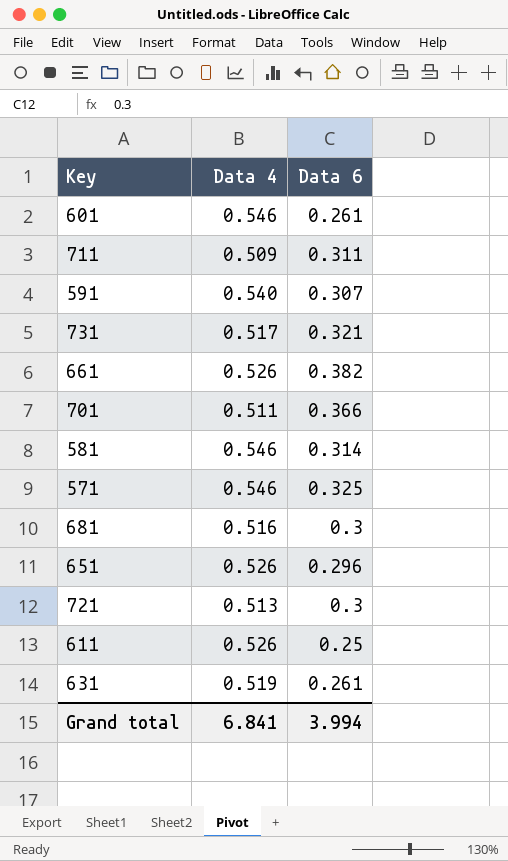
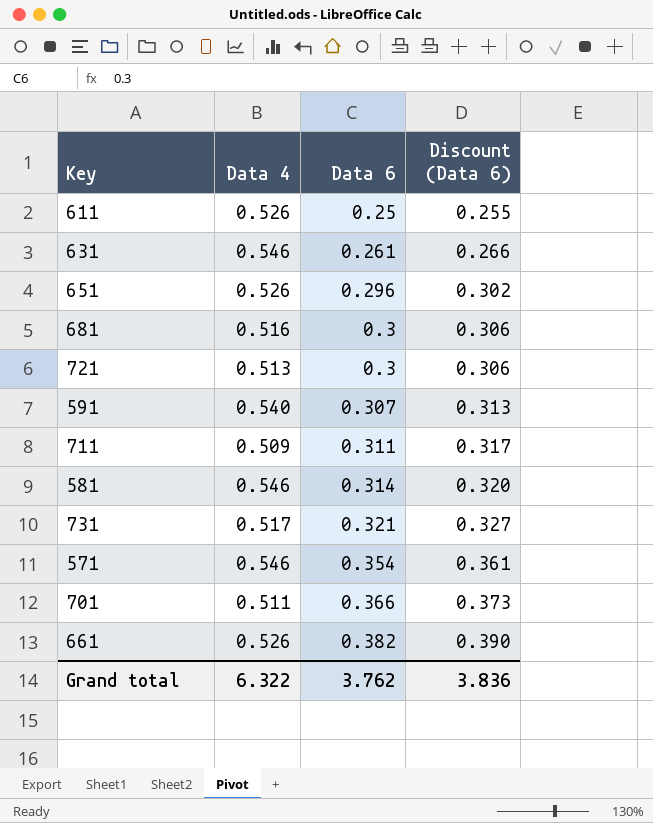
row order: none -> Data 6 ascending
column Discount (Data 6) | formula: none -> [Data 6] * 1.02
row 601: 0.546 | 0.261 -> none
631 | Data 4: 0.519 -> 0.546
571 | Data 6: 0.325 -> 0.354
Grand total | Data 4: 6.841 -> 6.322
Grand total | Data 6: 3.994 -> 3.762

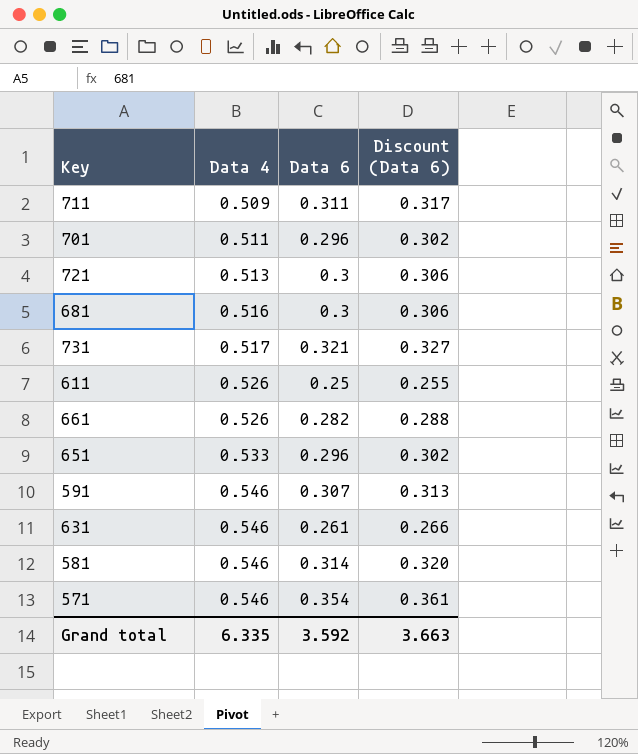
row order: Data 6 ascending -> Data 4 ascending
701 | Data 6: 0.366 -> 0.296
701 | Discount (Data 6): 0.373 -> 0.302
661 | Data 6: 0.382 -> 0.282
661 | Discount (Data 6): 0.390 -> 0.288
651 | Data 4: 0.526 -> 0.533
591 | Data 4: 0.540 -> 0.546
Grand total | Data 4: 6.322 -> 6.335
Grand total | Data 6: 3.762 -> 3.592
Grand total | Discount (Data 6): 3.836 -> 3.663

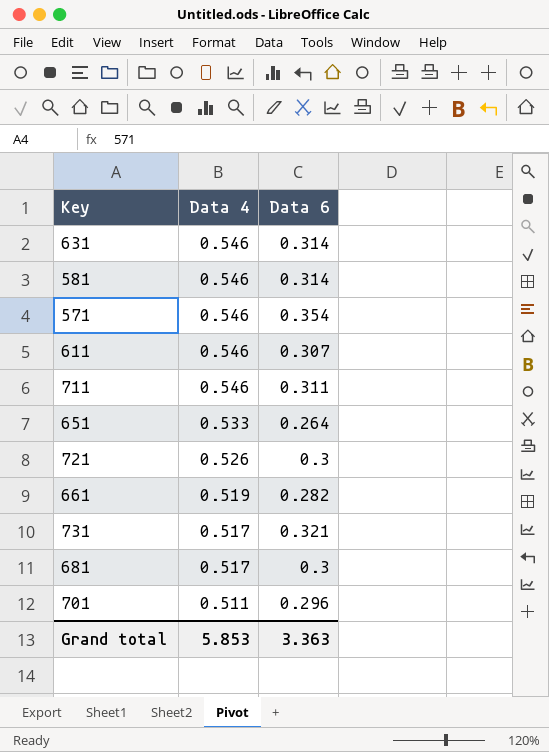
row order: Data 4 ascending -> Data 4 descending
column Discount (Data 6) | formula: [Data 6] * 1.02 -> none
row 591: 0.546 | 0.307 | 0.313 -> none
631 | Data 6: 0.261 -> 0.314
611 | Data 4: 0.526 -> 0.546
611 | Data 6: 0.25 -> 0.307
711 | Data 4: 0.509 -> 0.546
651 | Data 6: 0.296 -> 0.264
721 | Data 4: 0.513 -> 0.526
661 | Data 4: 0.526 -> 0.519
681 | Data 4: 0.516 -> 0.517
Grand total | Data 4: 6.335 -> 5.853
Grand total | Data 6: 3.592 -> 3.363

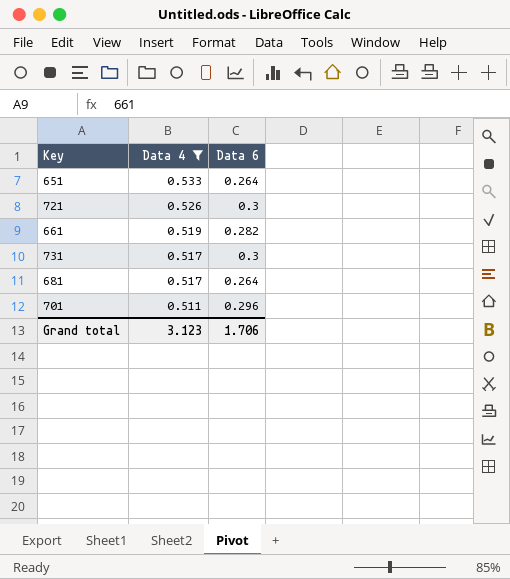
filter: none -> Data 4 != 0.546
731 | Data 6: 0.321 -> 0.3
681 | Data 6: 0.3 -> 0.264
Grand total | Data 4: 5.853 -> 3.123
Grand total | Data 6: 3.363 -> 1.706

